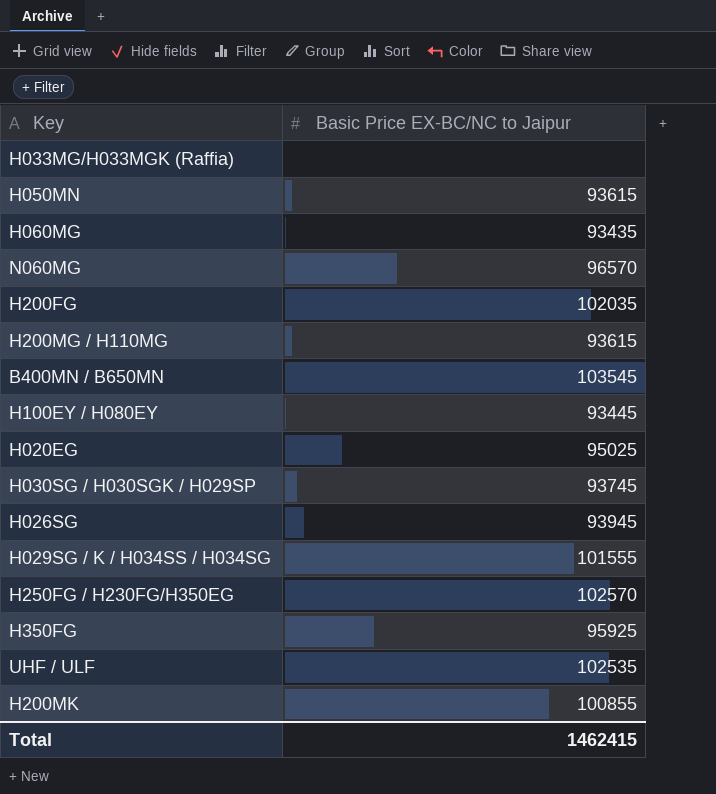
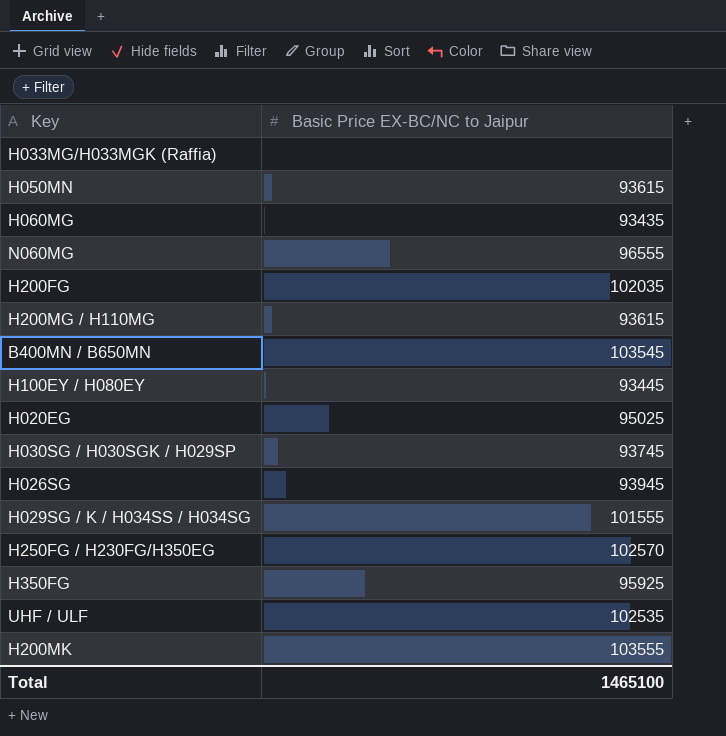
N060MG | Basic Price EX-BC/NC to Jaipur: 96570 -> 96555
H200MK | Basic Price EX-BC/NC to Jaipur: 100855 -> 103555
Total | Basic Price EX-BC/NC to Jaipur: 1462415 -> 1465100

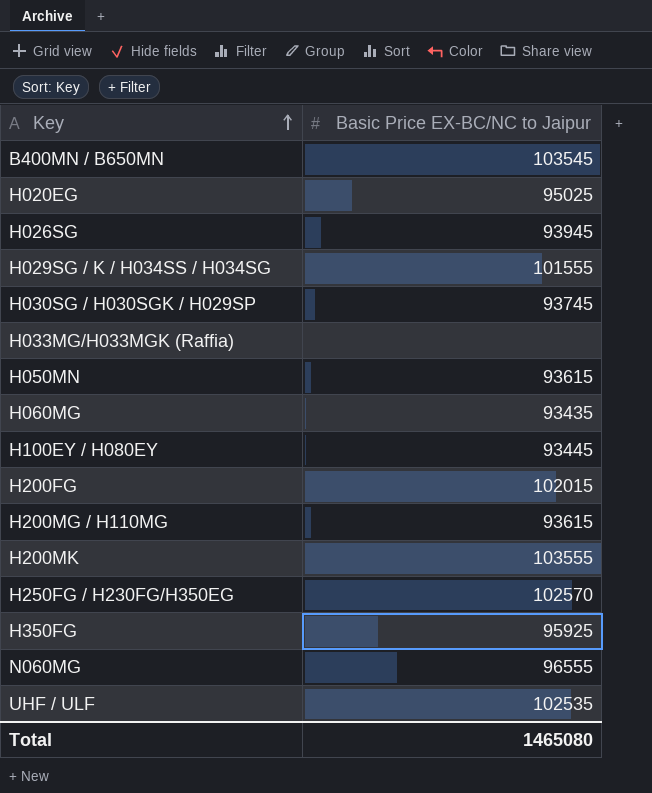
row order: none -> Key ascending
H200FG | Basic Price EX-BC/NC to Jaipur: 102035 -> 102015
Total | Basic Price EX-BC/NC to Jaipur: 1465100 -> 1465080

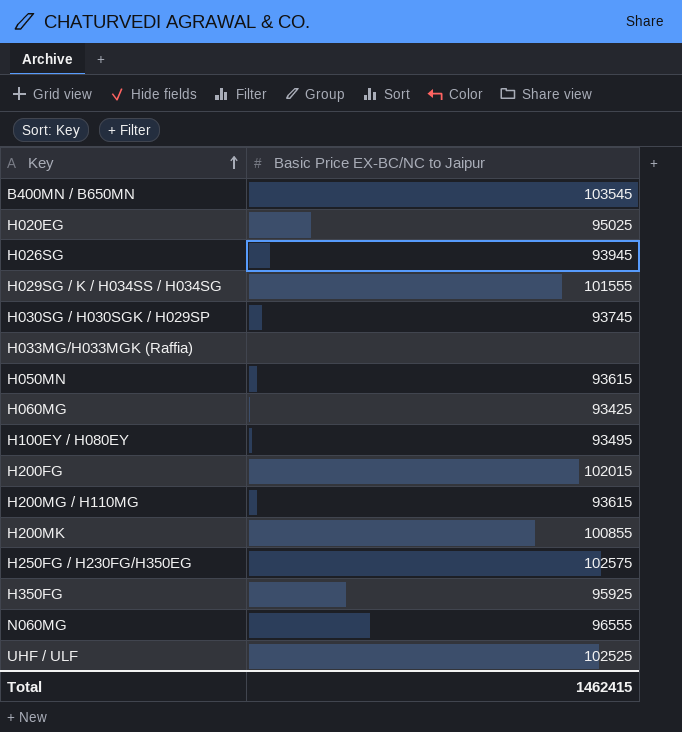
H060MG | Basic Price EX-BC/NC to Jaipur: 93435 -> 93425
H100EY / H080EY | Basic Price EX-BC/NC to Jaipur: 93445 -> 93495
H200MK | Basic Price EX-BC/NC to Jaipur: 103555 -> 100855
H250FG / H230FG/H350EG | Basic Price EX-BC/NC to Jaipur: 102570 -> 102575
UHF / ULF | Basic Price EX-BC/NC to Jaipur: 102535 -> 102525
Total | Basic Price EX-BC/NC to Jaipur: 1465080 -> 1462415

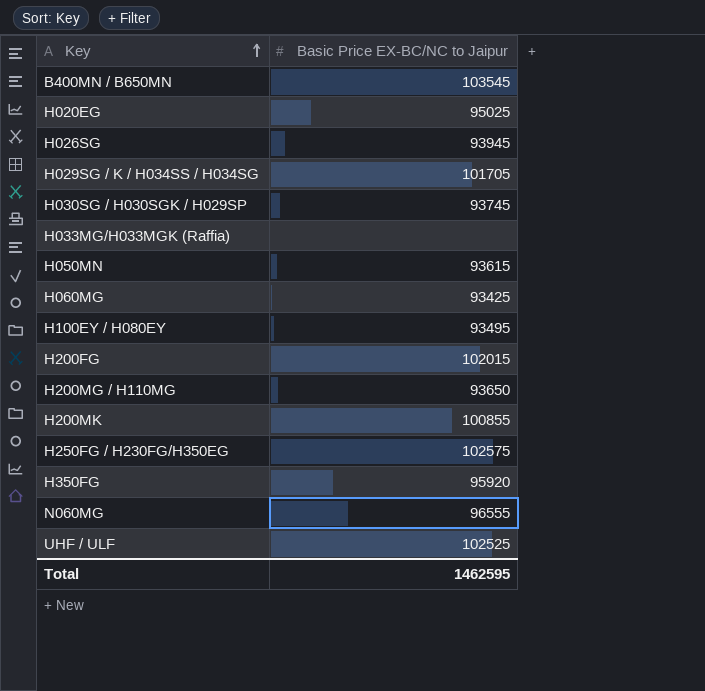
H029SG / K / H034SS / H034SG | Basic Price EX-BC/NC to Jaipur: 101555 -> 101705
H200MG / H110MG | Basic Price EX-BC/NC to Jaipur: 93615 -> 93650
H350FG | Basic Price EX-BC/NC to Jaipur: 95925 -> 95920
Total | Basic Price EX-BC/NC to Jaipur: 1462415 -> 1462595

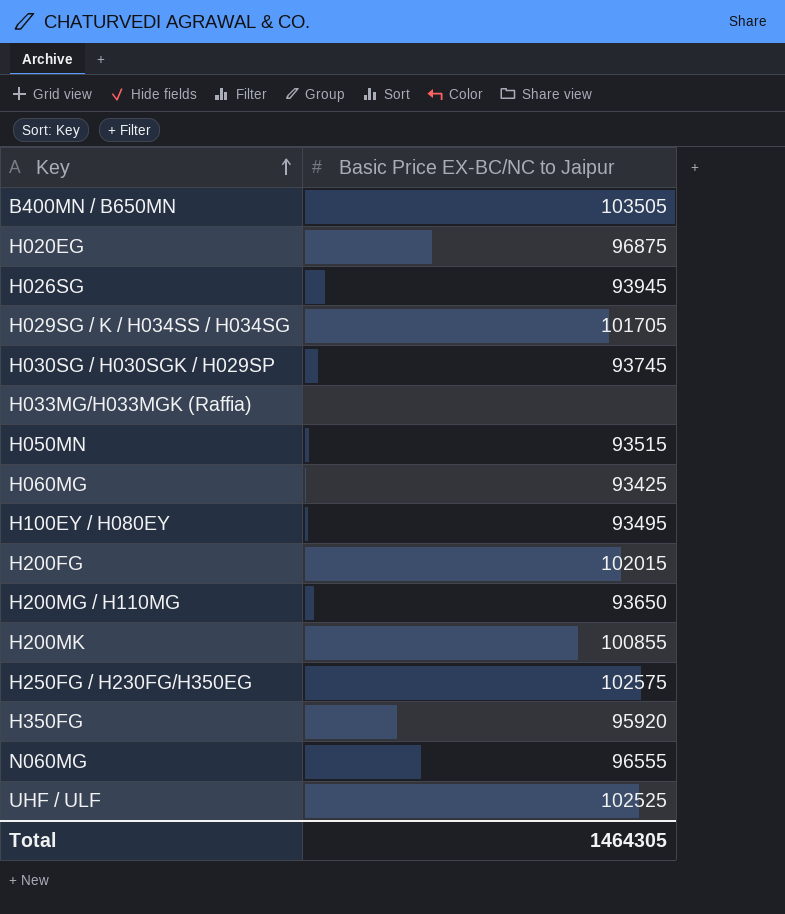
B400MN / B650MN | Basic Price EX-BC/NC to Jaipur: 103545 -> 103505
H020EG | Basic Price EX-BC/NC to Jaipur: 95025 -> 96875
H050MN | Basic Price EX-BC/NC to Jaipur: 93615 -> 93515
Total | Basic Price EX-BC/NC to Jaipur: 1462595 -> 1464305

